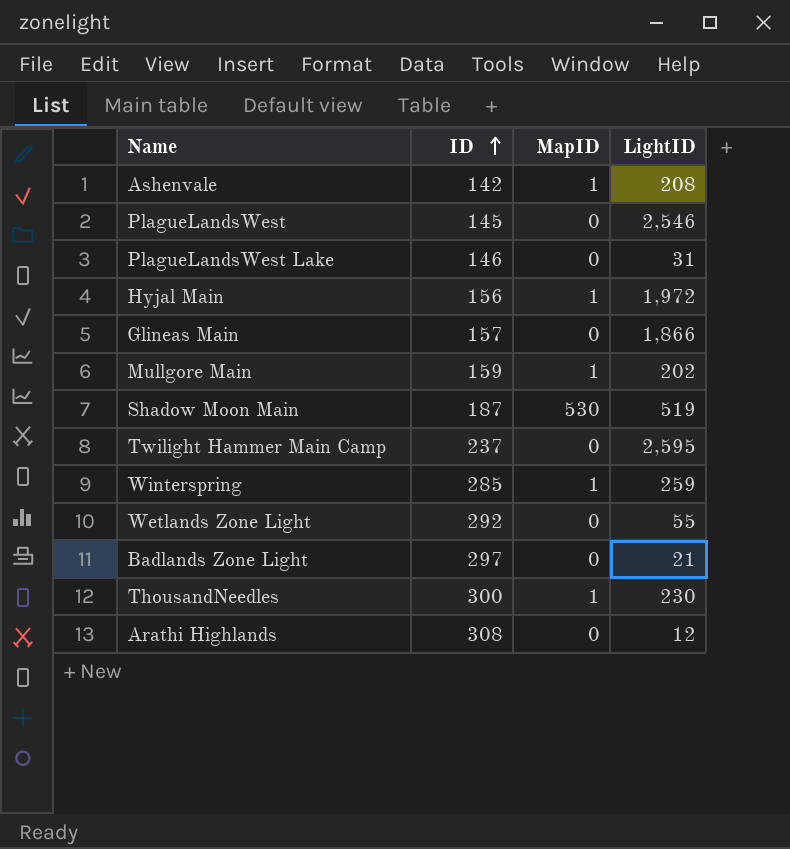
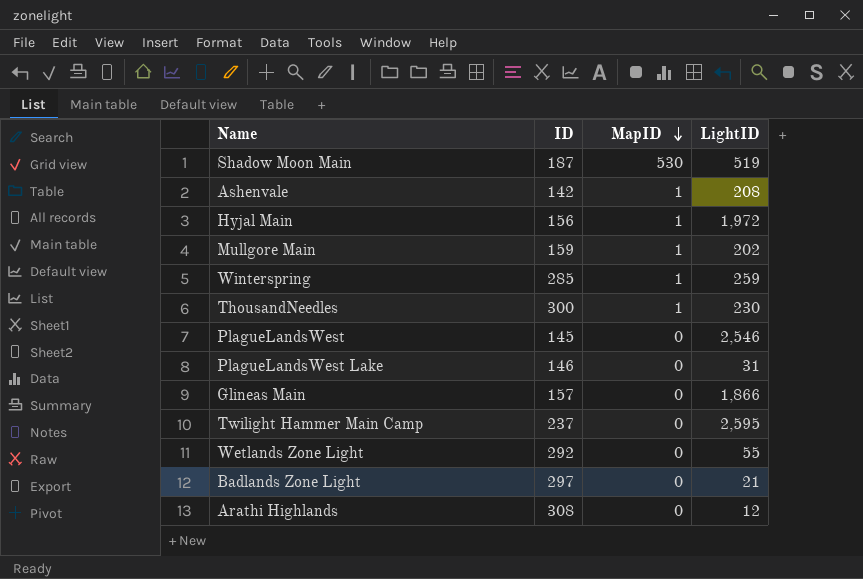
row order: ID ascending -> MapID descending

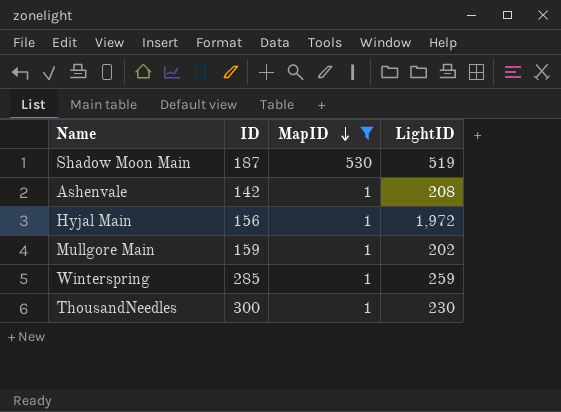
filter: none -> MapID != 0

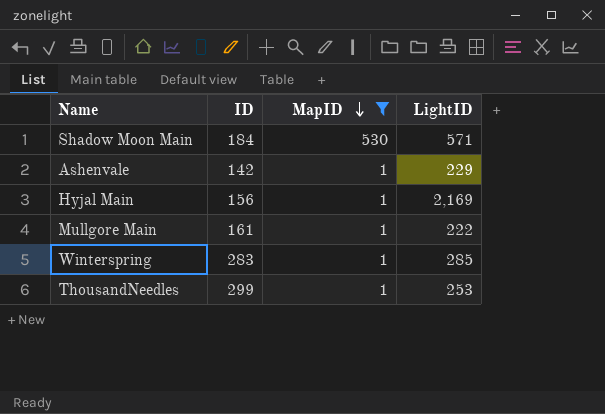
Shadow Moon Main | ID: 187 -> 184
Shadow Moon Main | LightID: 519 -> 571
Ashenvale | LightID: 208 -> 229
Hyjal Main | LightID: 1,972 -> 2,169
Mullgore Main | ID: 159 -> 161
Mullgore Main | LightID: 202 -> 222
Winterspring | ID: 285 -> 283
Winterspring | LightID: 259 -> 285
ThousandNeedles | ID: 300 -> 299
ThousandNeedles | LightID: 230 -> 253

